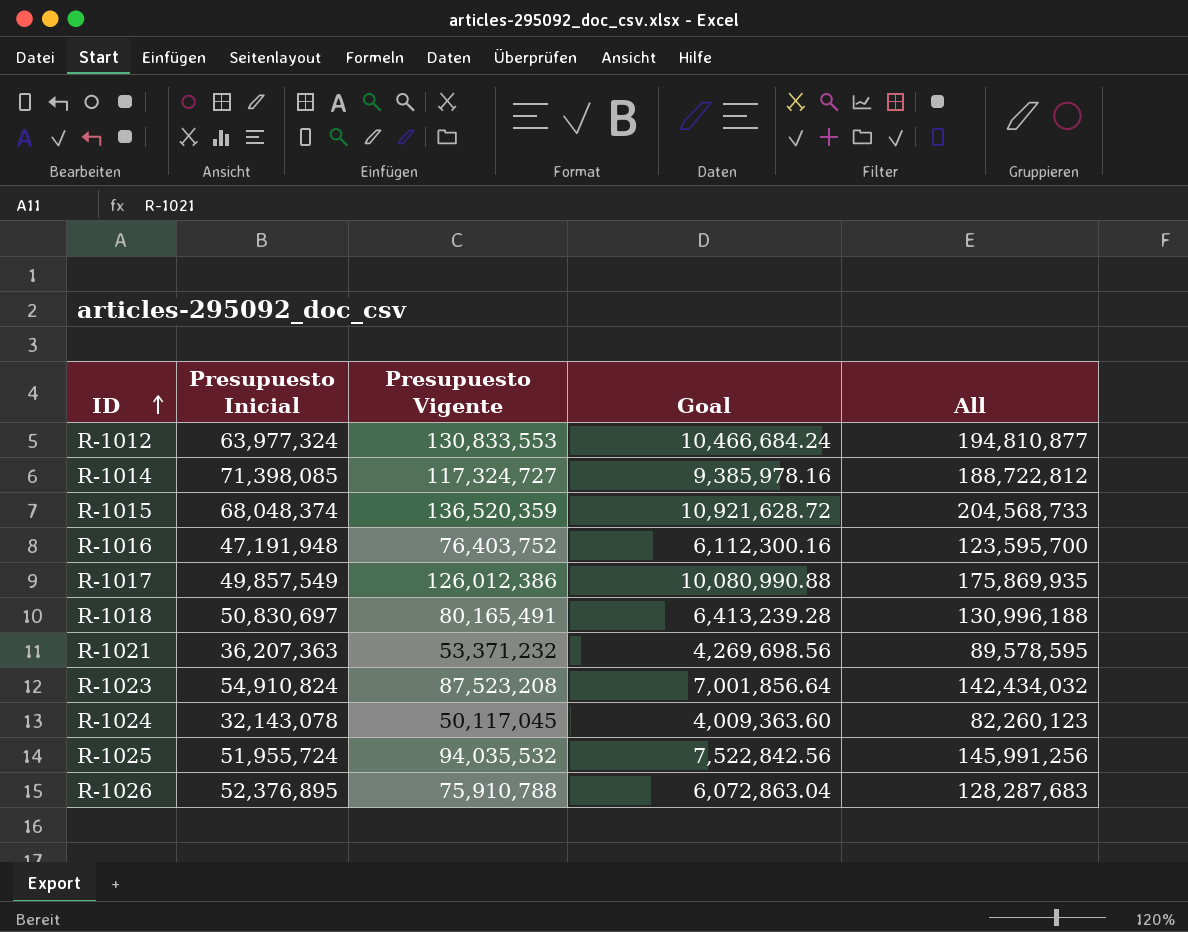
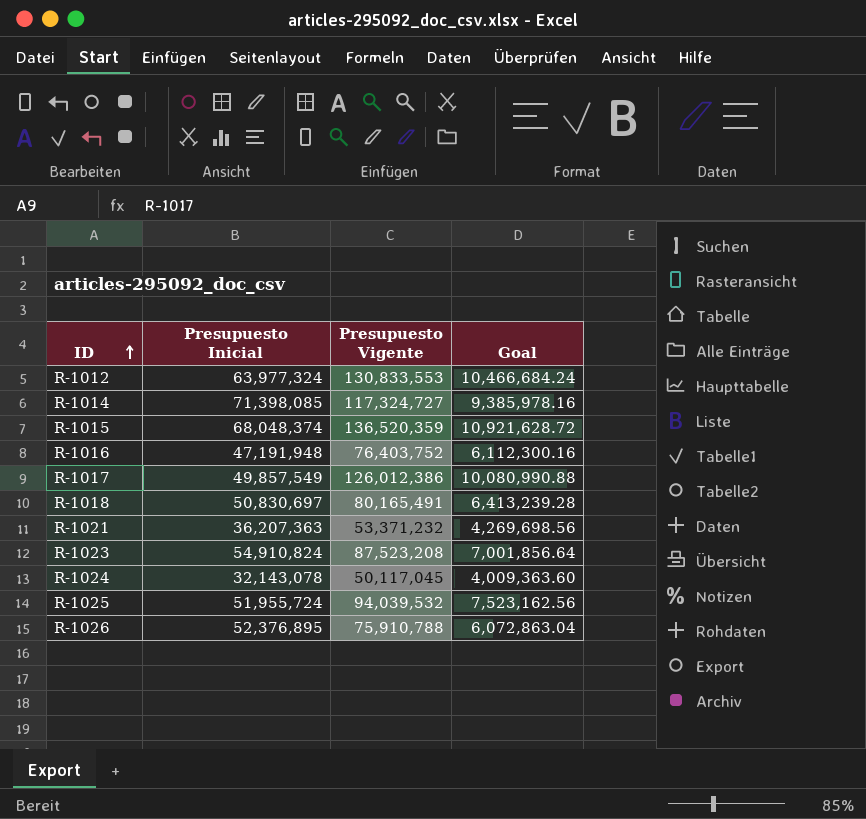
column All | formula: [Presupuesto Inicial] + [Presupuesto Vigente] -> none
R-1025 | Presupuesto Vigente: 94,035,532 -> 94,039,532
R-1025 | Goal: 7,522,842.56 -> 7,523,162.56

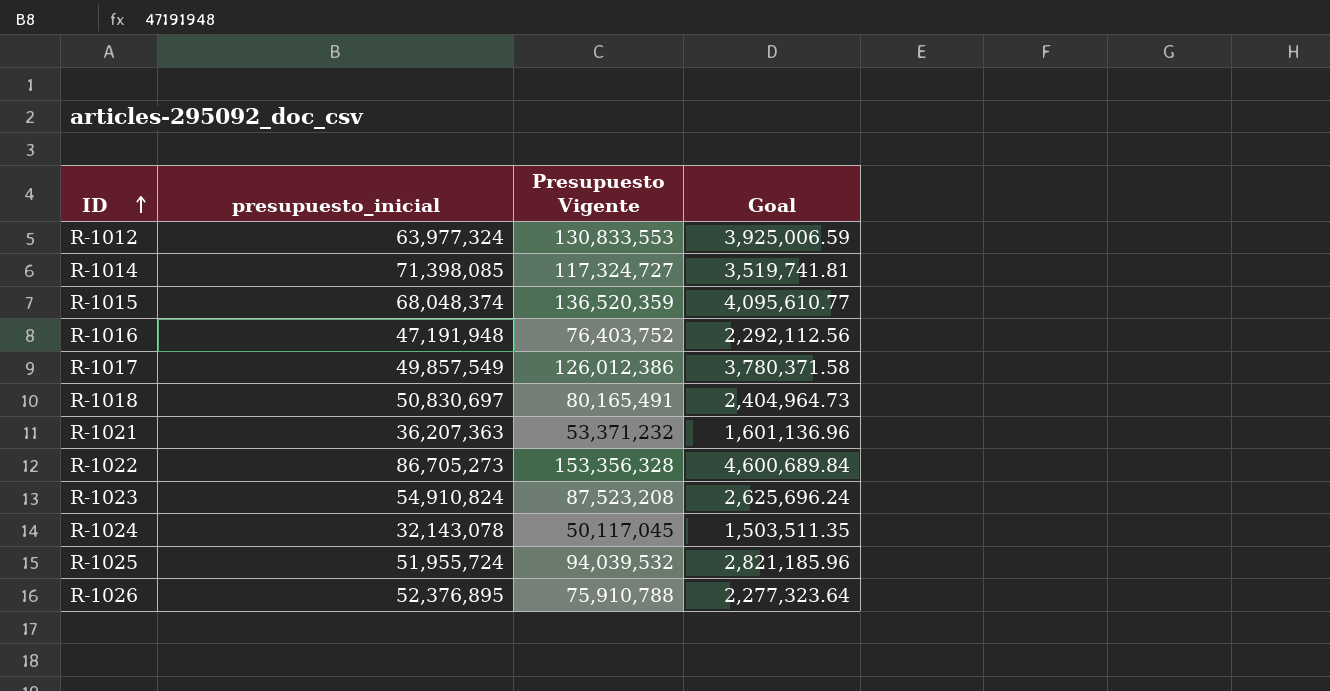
column name: Presupuesto Inicial -> presupuesto_inicial
column Goal | formula: [Presupuesto Vigente] * 0.08 -> [Presupuesto Vigente] * 0.03
row R-1022: none -> 86,705,273 | 153,356,328 | 4,600,689.84

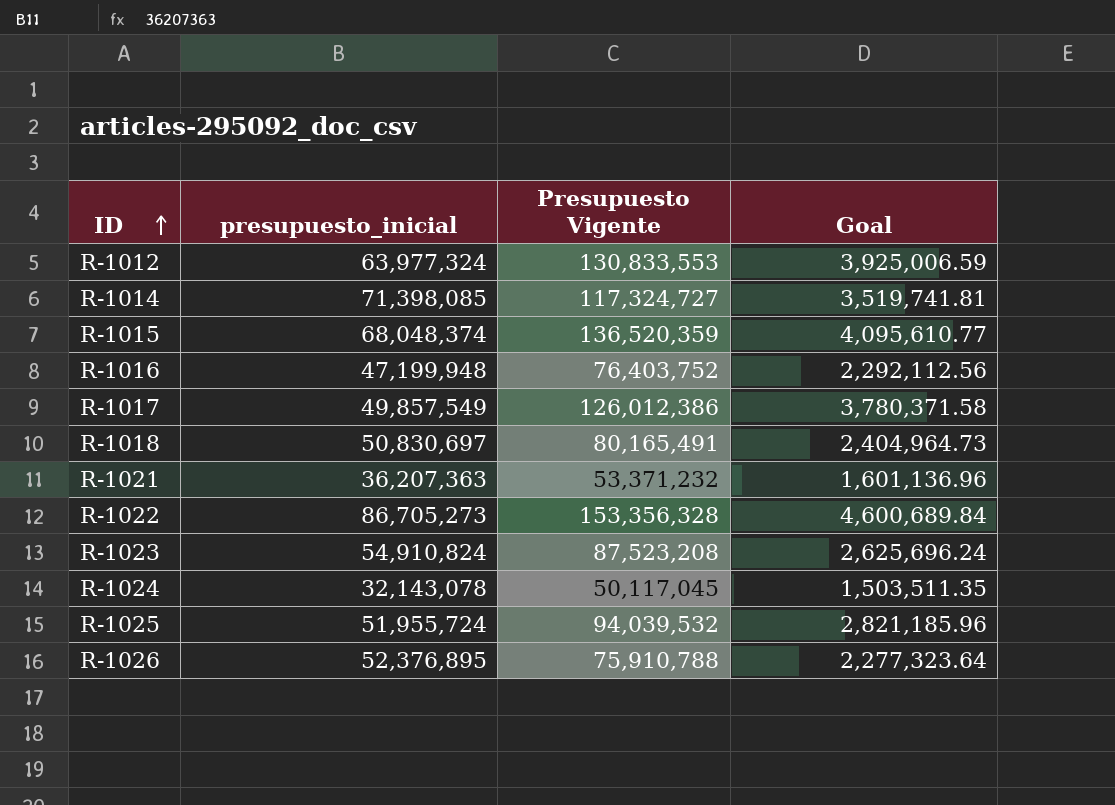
R-1016 | presupuesto_inicial: 47,191,948 -> 47,199,948

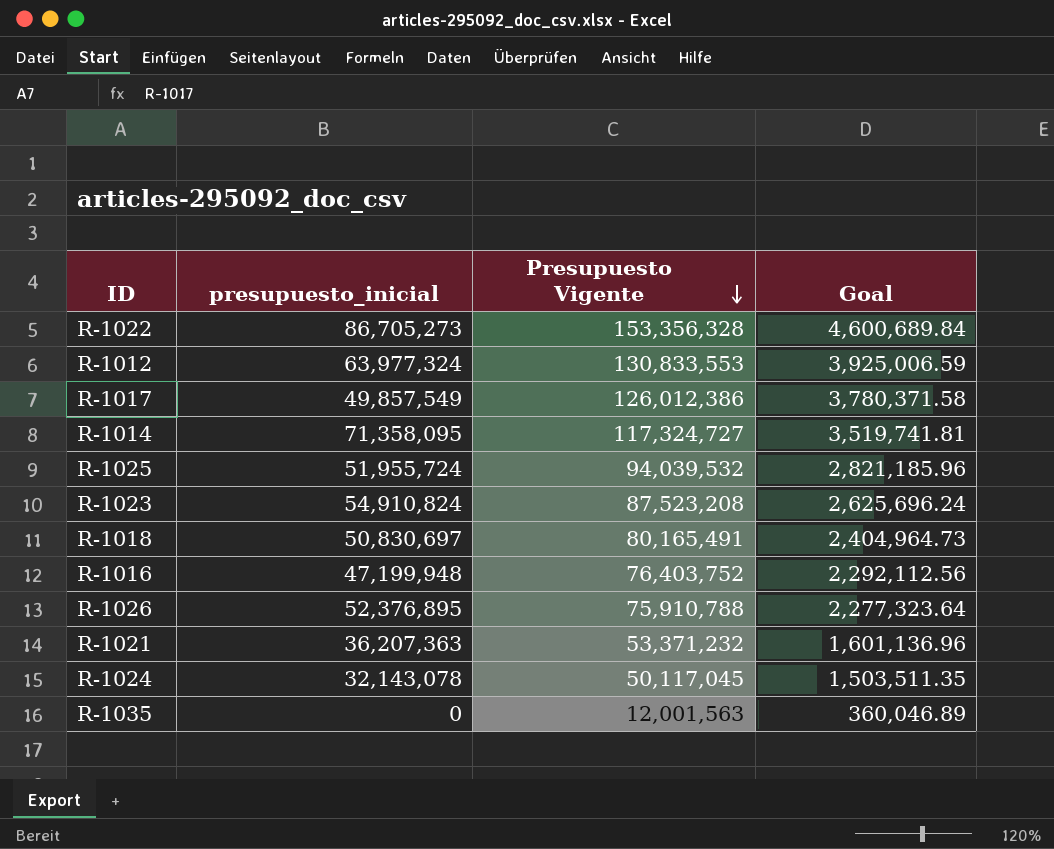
row order: ID ascending -> Presupuesto Vigente descending
row R-1015: 68,048,374 | 136,520,359 | 4,095,610.77 -> none
R-1014 | presupuesto_inicial: 71,398,085 -> 71,358,095
row R-1035: none -> 0 | 12,001,563 | 360,046.89

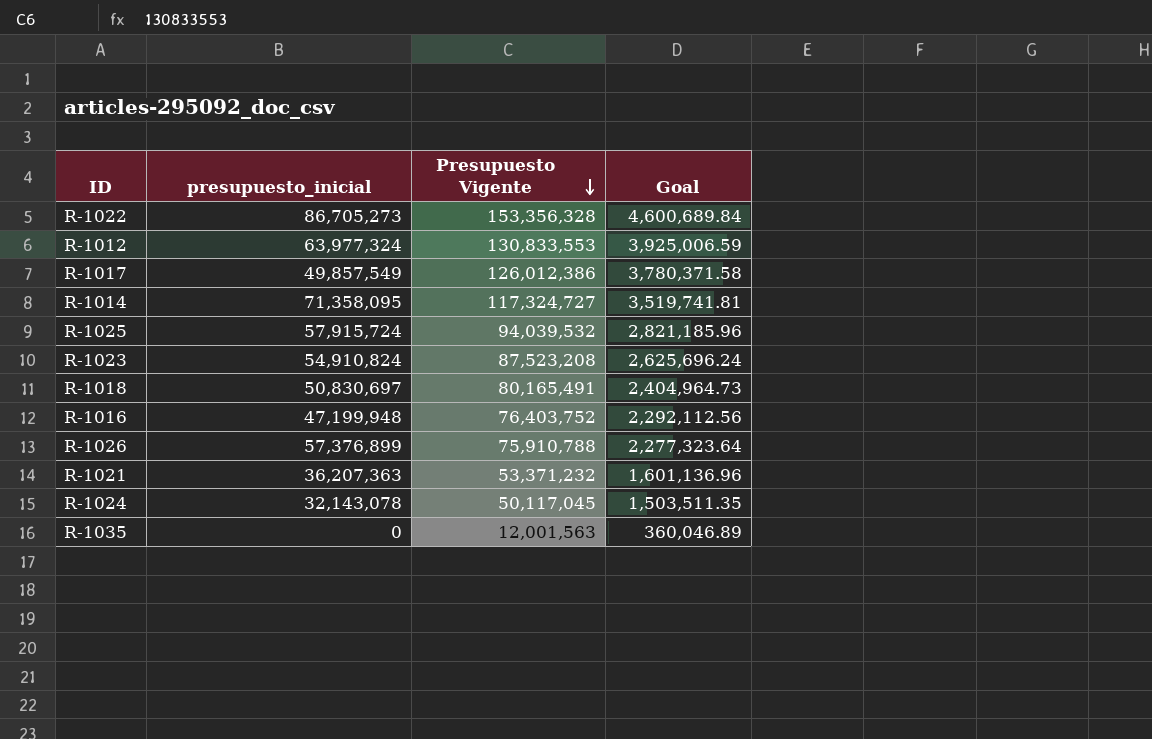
R-1025 | presupuesto_inicial: 51,955,724 -> 57,915,724
R-1026 | presupuesto_inicial: 52,376,895 -> 57,376,899

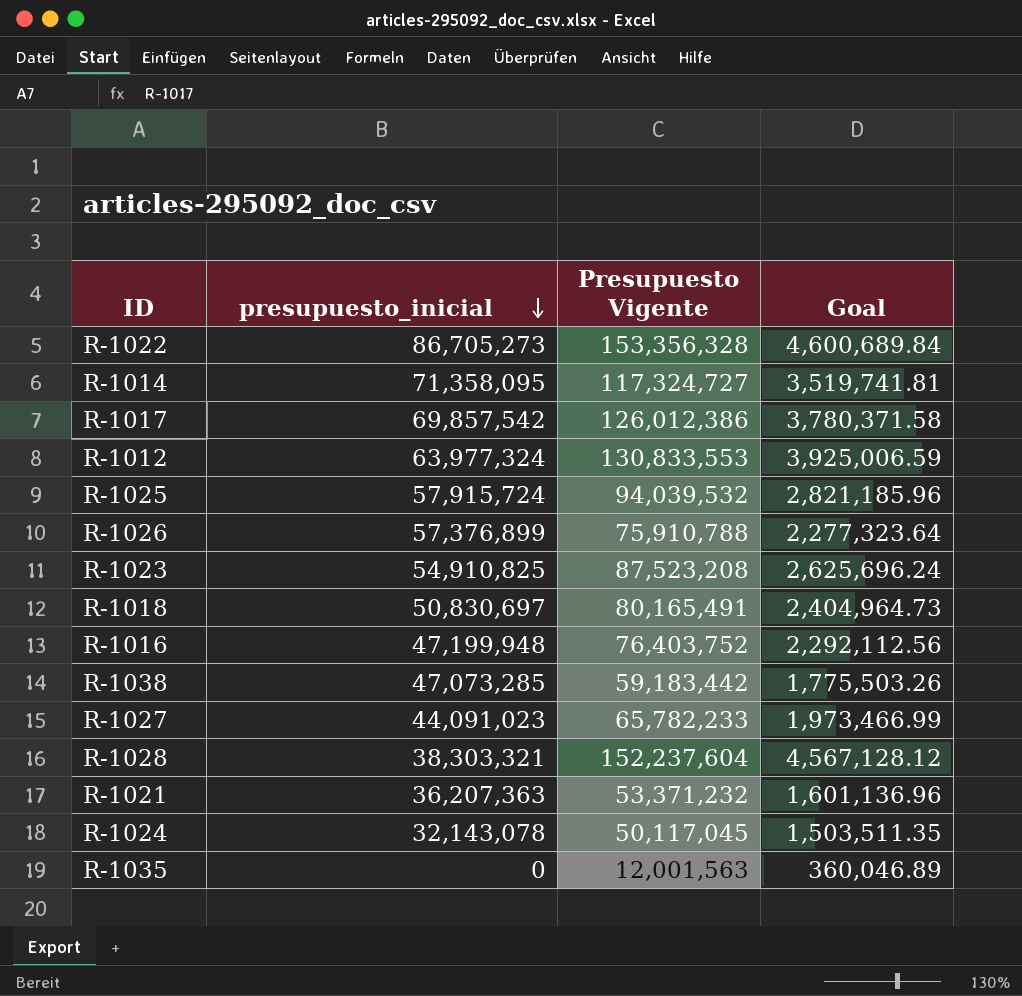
row order: Presupuesto Vigente descending -> presupuesto_inicial descending
R-1017 | presupuesto_inicial: 49,857,549 -> 69,857,542
R-1023 | presupuesto_inicial: 54,910,824 -> 54,910,825
row R-1038: none -> 47,073,285 | 59,183,442 | 1,775,503.26
row R-1027: none -> 44,091,023 | 65,782,233 | 1,973,466.99
row R-1028: none -> 38,303,321 | 152,237,604 | 4,567,128.12

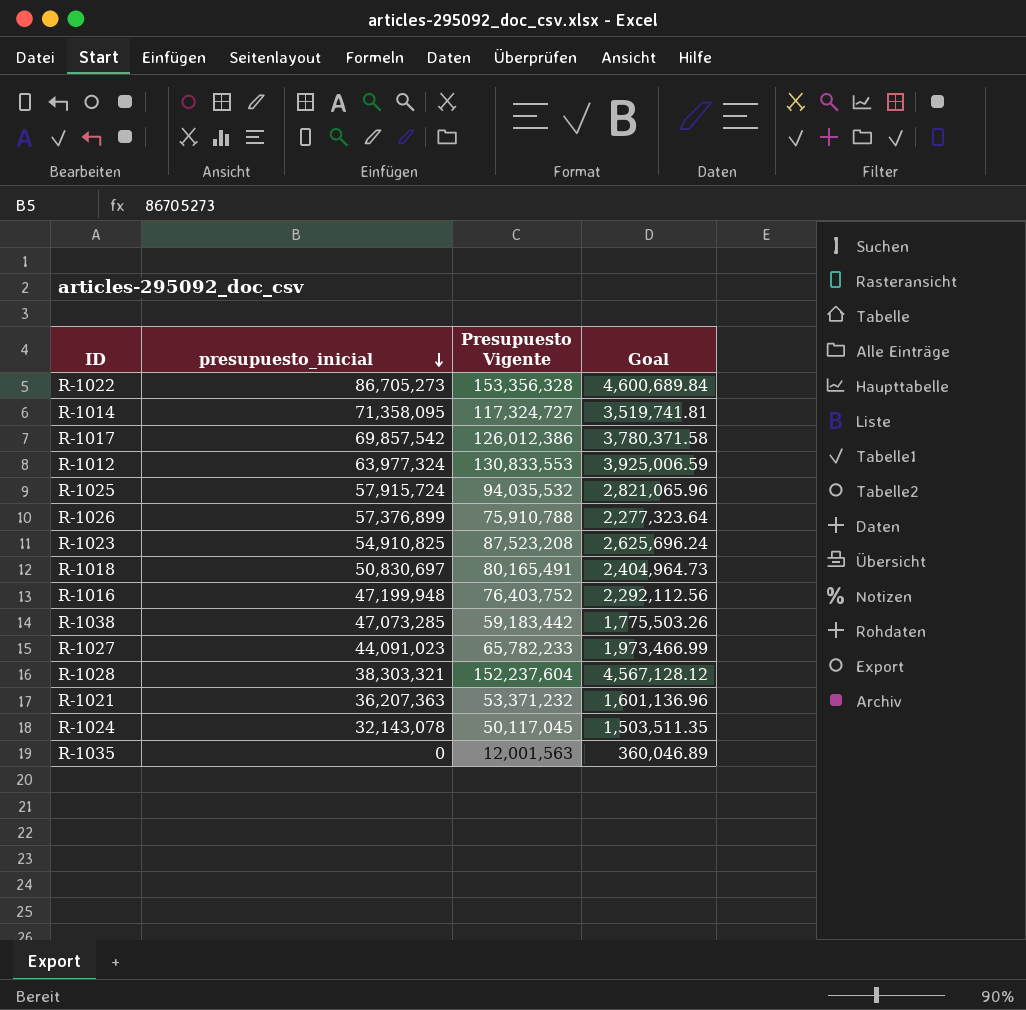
R-1025 | Presupuesto Vigente: 94,039,532 -> 94,035,532
R-1025 | Goal: 2,821,185.96 -> 2,821,065.96

